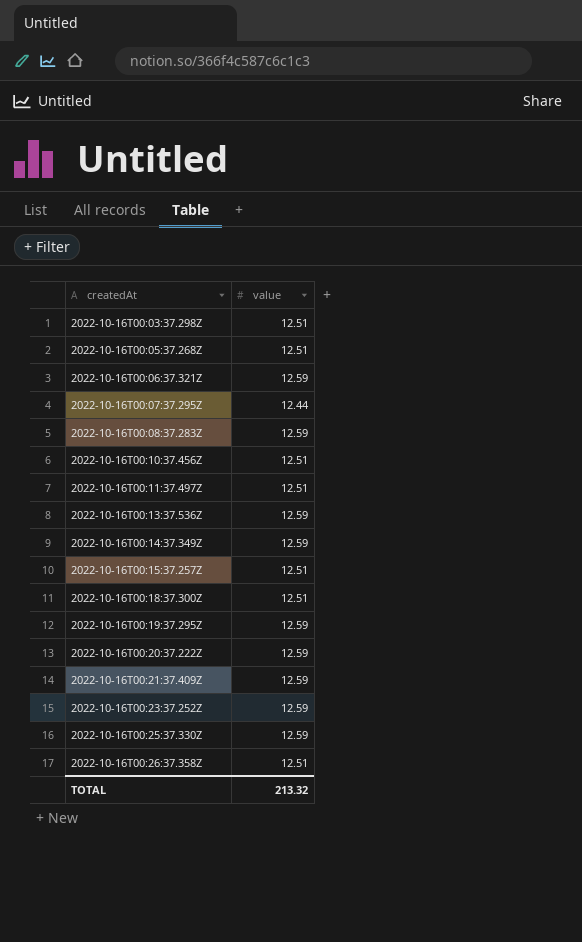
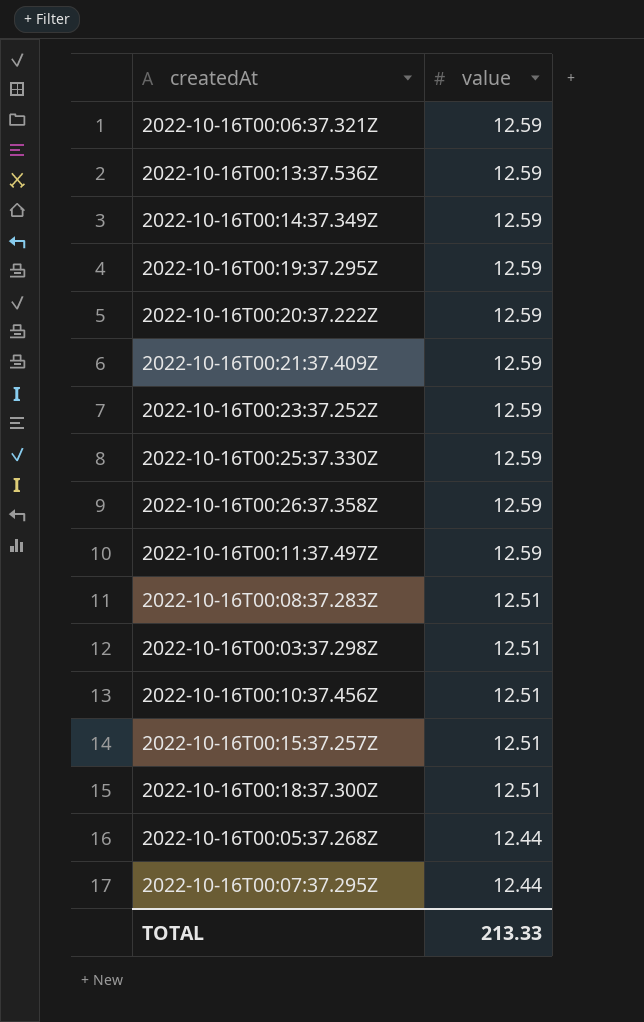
row order: createdAt ascending -> value descending
2022-10-16T00:26:37.358Z | value: 12.51 -> 12.59
2022-10-16T00:11:37.497Z | value: 12.51 -> 12.59
2022-10-16T00:08:37.283Z | value: 12.59 -> 12.51
2022-10-16T00:05:37.268Z | value: 12.51 -> 12.44
TOTAL | value: 213.32 -> 213.33

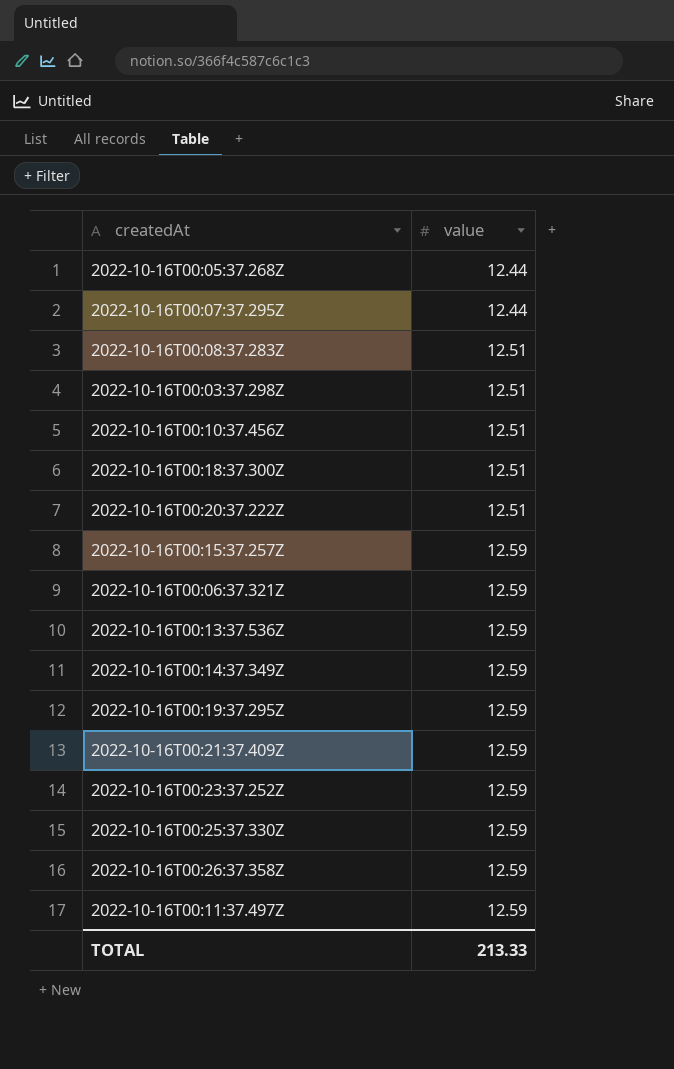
row order: value descending -> value ascending
2022-10-16T00:20:37.222Z | value: 12.59 -> 12.51
2022-10-16T00:15:37.257Z | value: 12.51 -> 12.59

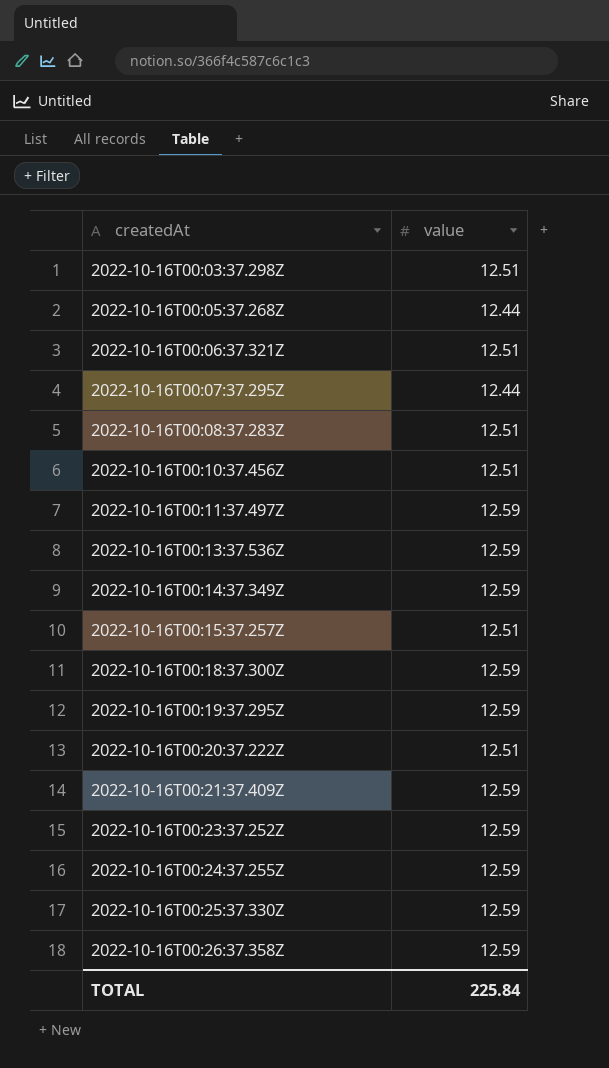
row order: value ascending -> createdAt ascending
2022-10-16T00:06:37.321Z | value: 12.59 -> 12.51
2022-10-16T00:15:37.257Z | value: 12.59 -> 12.51
2022-10-16T00:18:37.300Z | value: 12.51 -> 12.59
row 2022-10-16T00:24:37.255Z: none -> 12.59
TOTAL | value: 213.33 -> 225.84

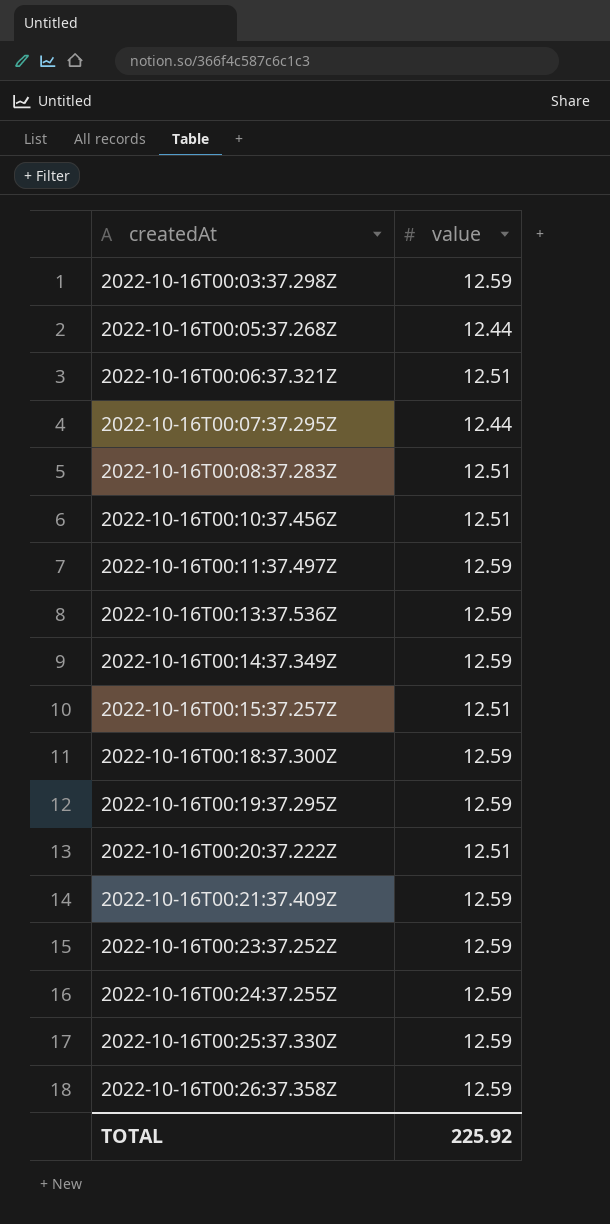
2022-10-16T00:03:37.298Z | value: 12.51 -> 12.59
TOTAL | value: 225.84 -> 225.92

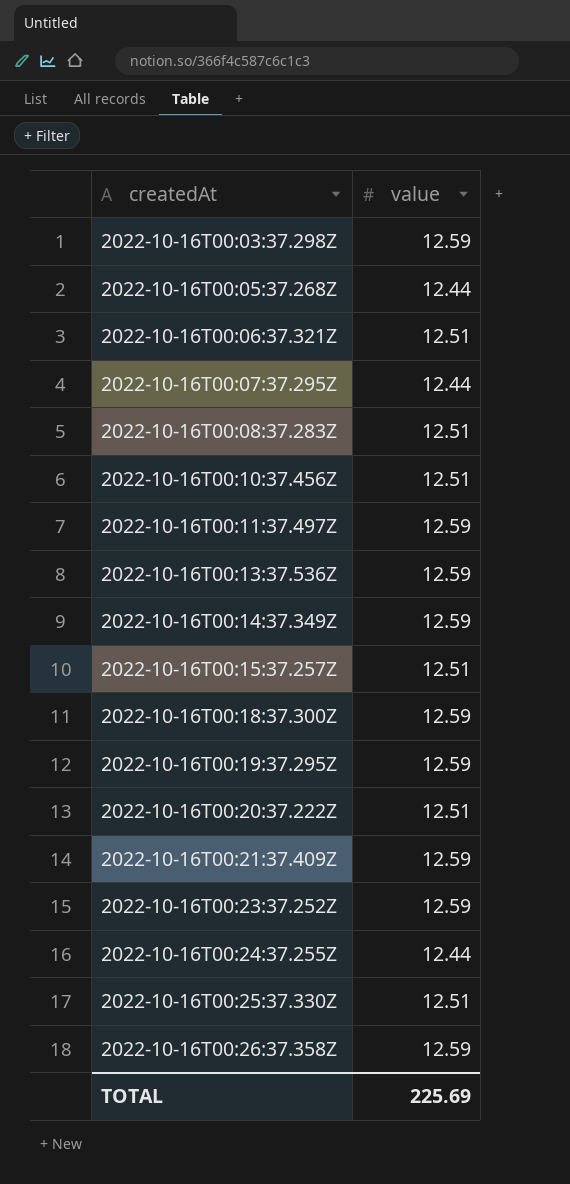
2022-10-16T00:24:37.255Z | value: 12.59 -> 12.44
2022-10-16T00:25:37.330Z | value: 12.59 -> 12.51
TOTAL | value: 225.92 -> 225.69

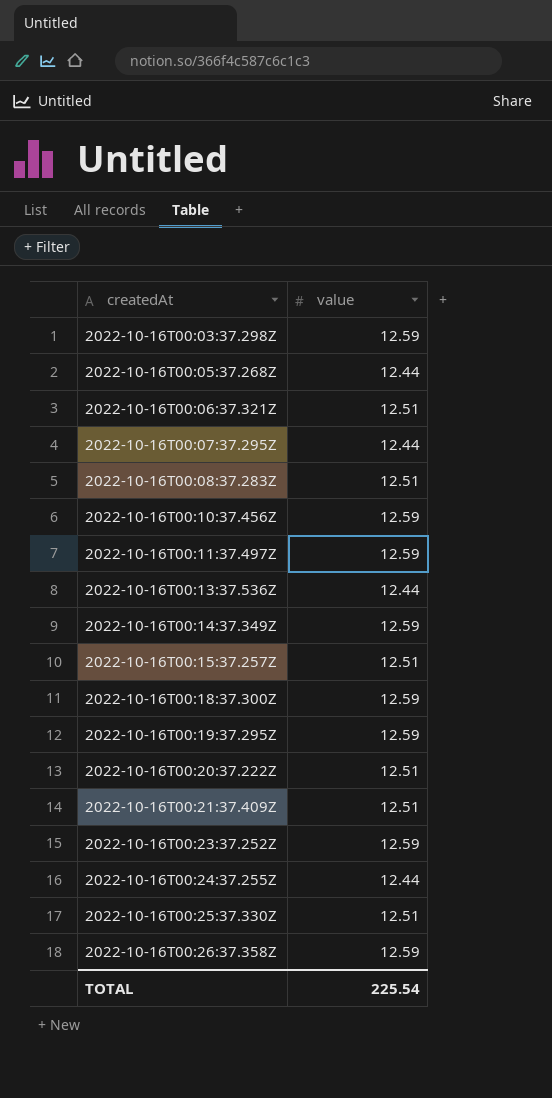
2022-10-16T00:10:37.456Z | value: 12.51 -> 12.59
2022-10-16T00:13:37.536Z | value: 12.59 -> 12.44
2022-10-16T00:21:37.409Z | value: 12.59 -> 12.51
TOTAL | value: 225.69 -> 225.54

